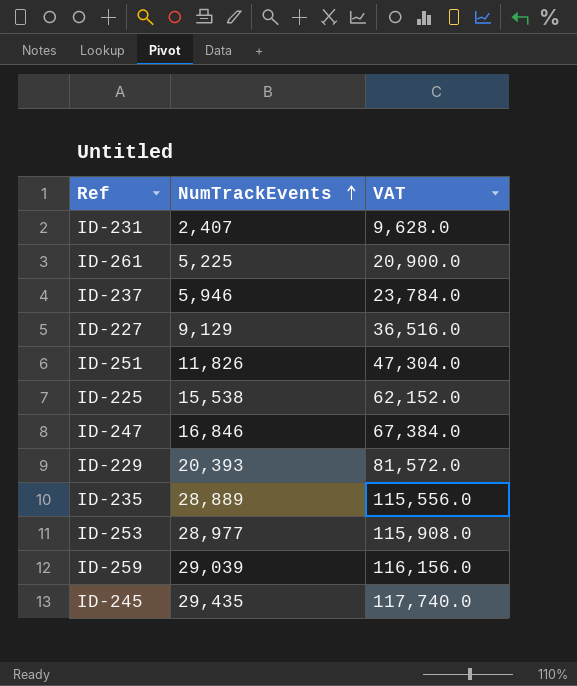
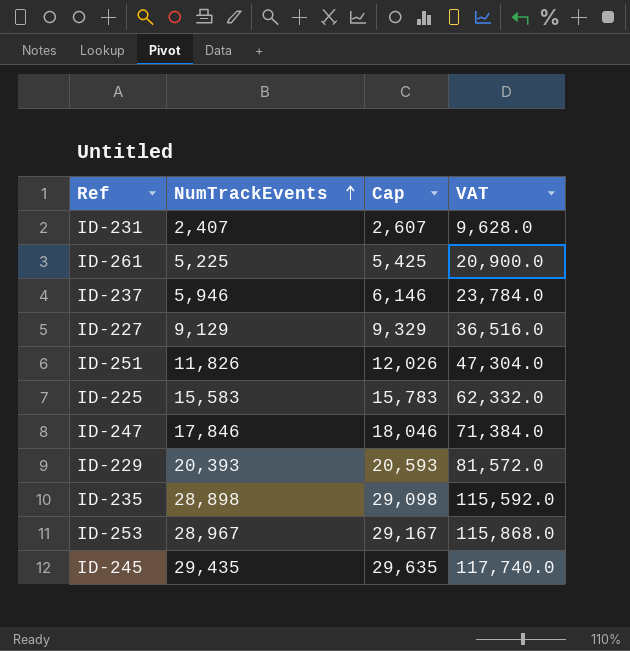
column Cap | formula: none -> [NumTrackEvents] + 200
row ID-259: 29,039 | 116,156.0 -> none
ID-225 | NumTrackEvents: 15,538 -> 15,583
ID-225 | VAT: 62,152.0 -> 62,332.0
ID-247 | NumTrackEvents: 16,846 -> 17,846
ID-247 | VAT: 67,384.0 -> 71,384.0
ID-235 | NumTrackEvents: 28,889 -> 28,898
ID-235 | VAT: 115,556.0 -> 115,592.0
ID-253 | NumTrackEvents: 28,977 -> 28,967
ID-253 | VAT: 115,908.0 -> 115,868.0

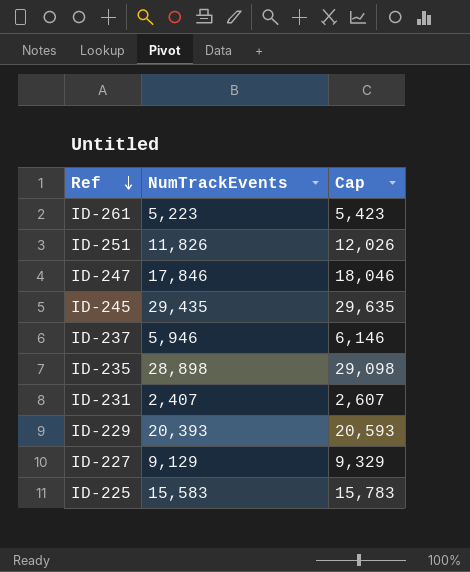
row order: NumTrackEvents ascending -> Ref descending
column VAT | formula: [NumTrackEvents] * 4 -> none
row ID-253: 28,967 | 29,167 | 115,868.0 -> none
ID-261 | NumTrackEvents: 5,225 -> 5,223
ID-261 | Cap: 5,425 -> 5,423

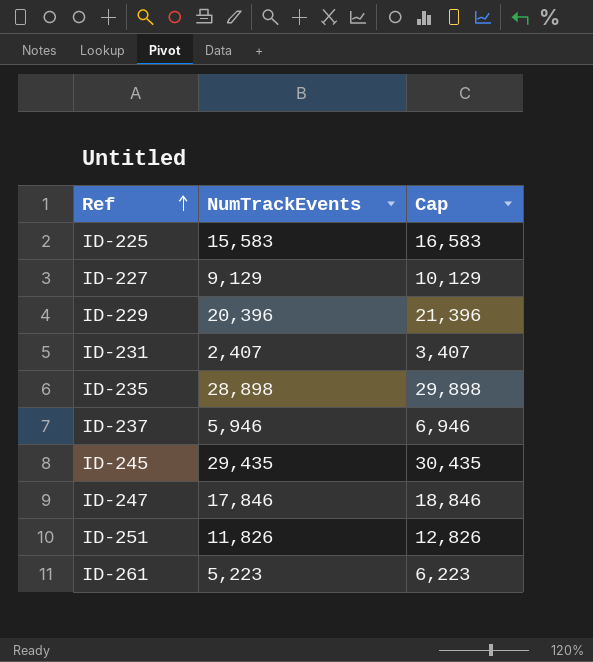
row order: Ref descending -> Ref ascending
column Cap | formula: [NumTrackEvents] + 200 -> [NumTrackEvents] + 1000
ID-229 | NumTrackEvents: 20,393 -> 20,396

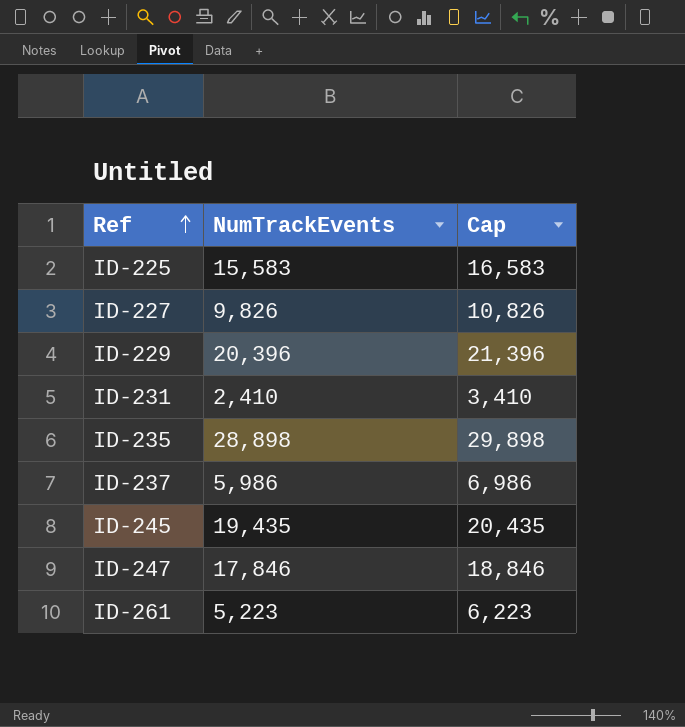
row ID-251: 11,826 | 12,826 -> none
ID-227 | NumTrackEvents: 9,129 -> 9,826
ID-227 | Cap: 10,129 -> 10,826
ID-231 | NumTrackEvents: 2,407 -> 2,410
ID-231 | Cap: 3,407 -> 3,410
ID-237 | NumTrackEvents: 5,946 -> 5,986
ID-237 | Cap: 6,946 -> 6,986
ID-245 | NumTrackEvents: 29,435 -> 19,435
ID-245 | Cap: 30,435 -> 20,435

